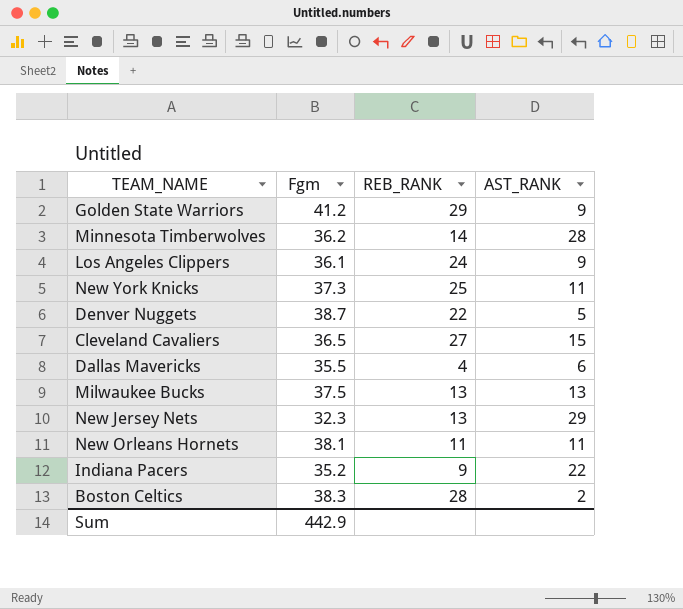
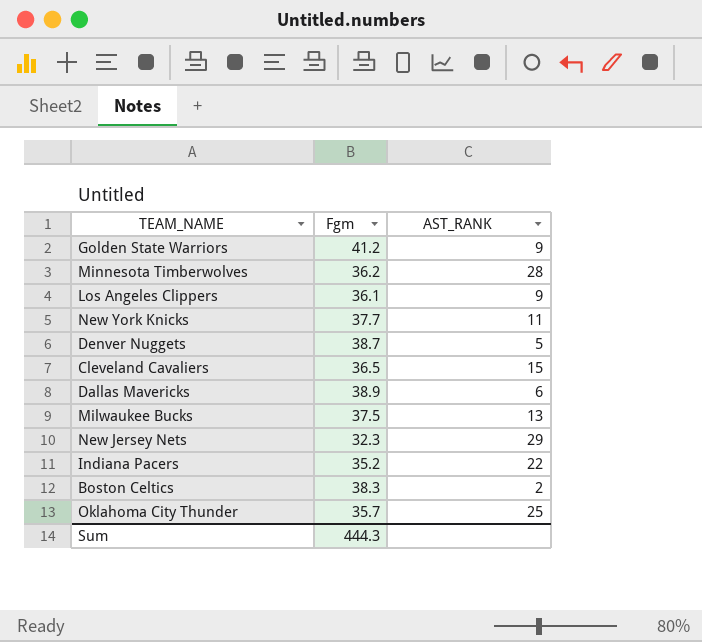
column REB_RANK | position: 3 -> none
row New Orleans Hornets: 38.1 | 11 | 11 -> none
New York Knicks | Fgm: 37.3 -> 37.7
Dallas Mavericks | Fgm: 35.5 -> 38.9
row Oklahoma City Thunder: none -> 35.7 | 25
Sum | Fgm: 442.9 -> 444.3

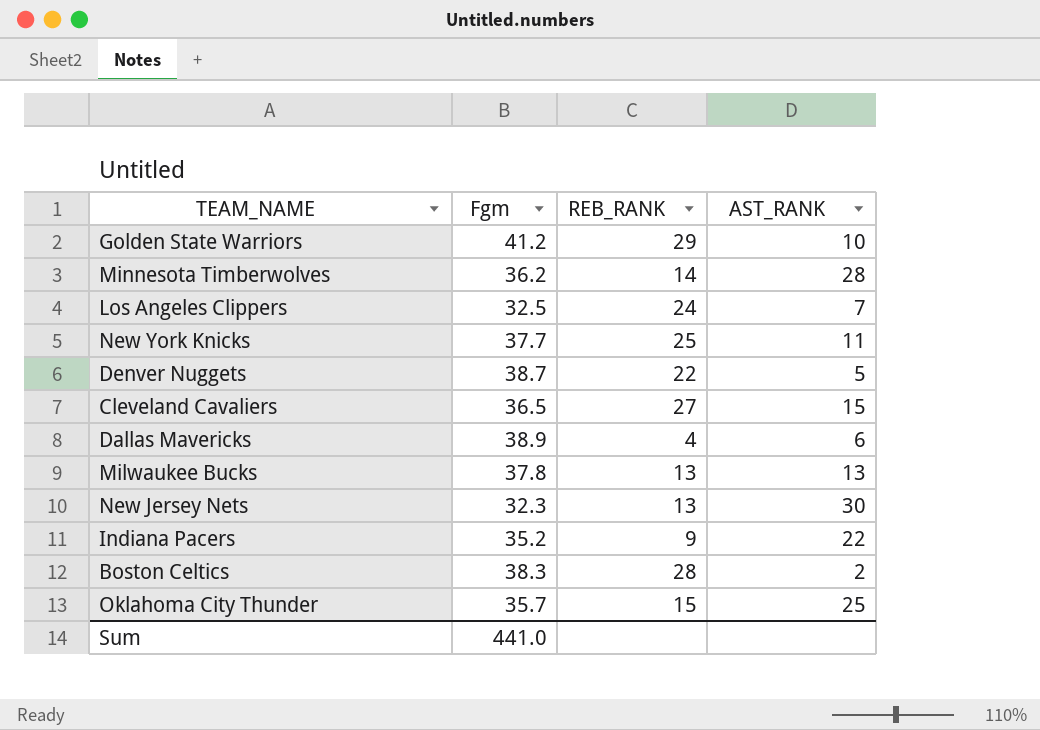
column REB_RANK | position: none -> 3
Golden State Warriors | AST_RANK: 9 -> 10
Los Angeles Clippers | Fgm: 36.1 -> 32.5
Los Angeles Clippers | AST_RANK: 9 -> 7
Milwaukee Bucks | Fgm: 37.5 -> 37.8
New Jersey Nets | AST_RANK: 29 -> 30
Sum | Fgm: 444.3 -> 441.0

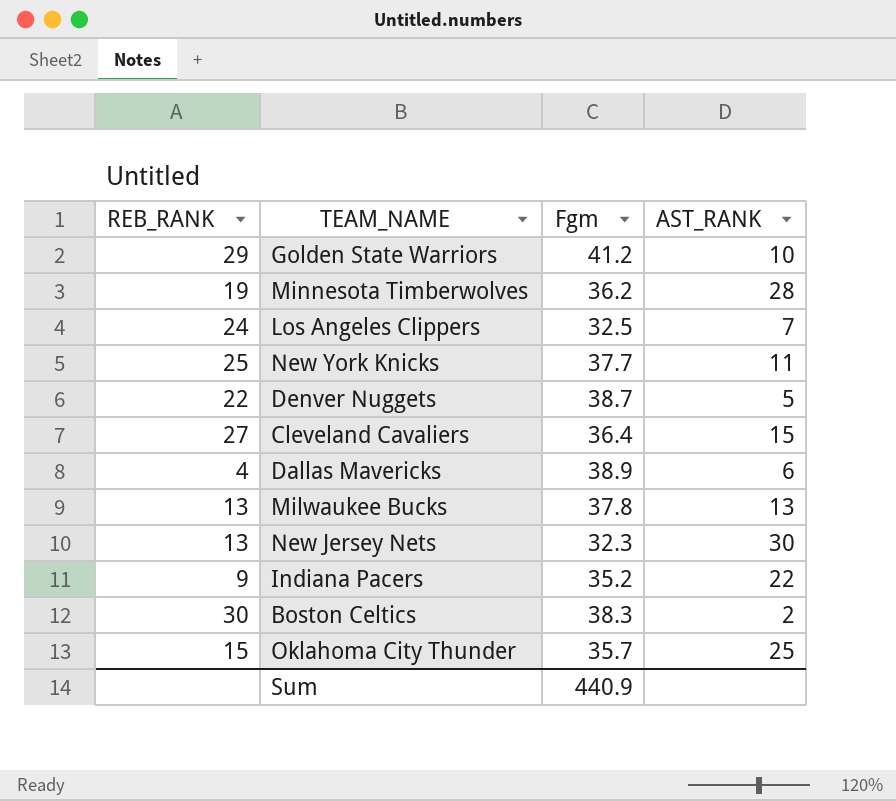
column REB_RANK | position: 3 -> 1
Minnesota Timberwolves | REB_RANK: 14 -> 19
Cleveland Cavaliers | Fgm: 36.5 -> 36.4
Boston Celtics | REB_RANK: 28 -> 30
Sum | Fgm: 441.0 -> 440.9

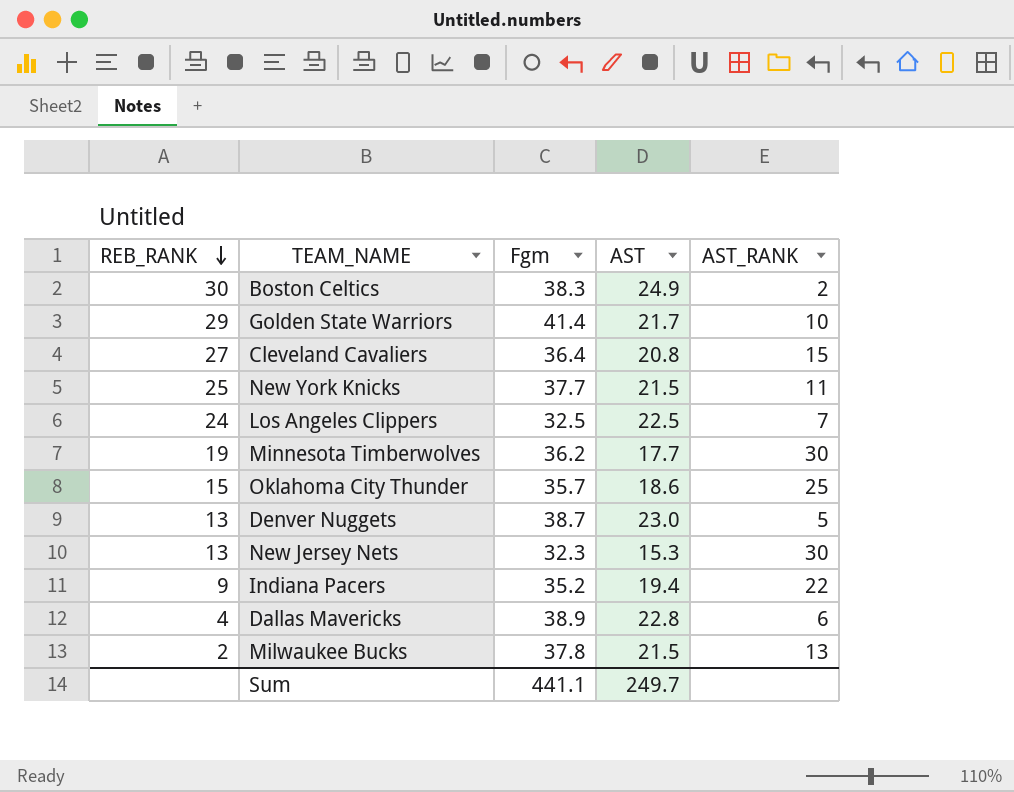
row order: none -> REB_RANK descending
column AST | position: none -> 4
Golden State Warriors | Fgm: 41.2 -> 41.4
Minnesota Timberwolves | AST_RANK: 28 -> 30
Denver Nuggets | REB_RANK: 22 -> 13
Milwaukee Bucks | REB_RANK: 13 -> 2
Sum | Fgm: 440.9 -> 441.1

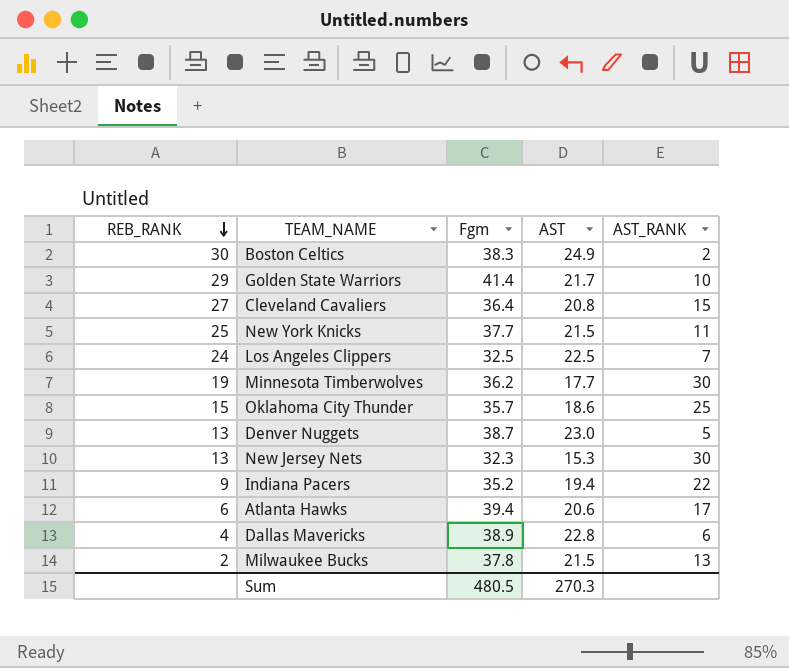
row Atlanta Hawks: none -> 6 | 39.4 | 20.6 | 17
Sum | Fgm: 441.1 -> 480.5
Sum | AST: 249.7 -> 270.3

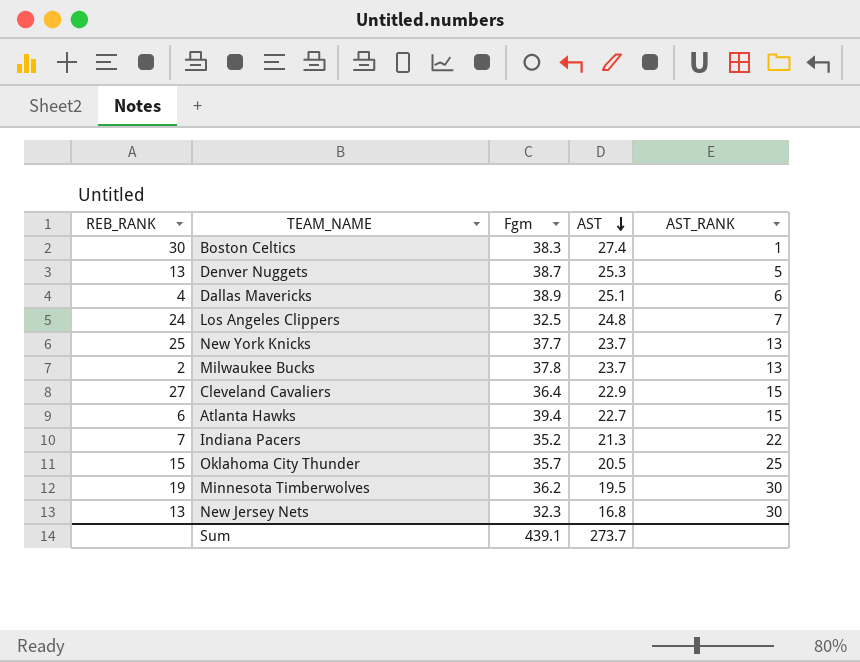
row order: REB_RANK descending -> AST descending
row Golden State Warriors: 29 | 41.4 | 21.7 | 10 -> none
Boston Celtics | AST: 24.9 -> 27.4
Boston Celtics | AST_RANK: 2 -> 1
Denver Nuggets | AST: 23.0 -> 25.3
Dallas Mavericks | AST: 22.8 -> 25.1
Los Angeles Clippers | AST: 22.5 -> 24.8
New York Knicks | AST: 21.5 -> 23.7
New York Knicks | AST_RANK: 11 -> 13
Milwaukee Bucks | AST: 21.5 -> 23.7
Cleveland Cavaliers | AST: 20.8 -> 22.9
Atlanta Hawks | AST: 20.6 -> 22.7
Atlanta Hawks | AST_RANK: 17 -> 15
Indiana Pacers | REB_RANK: 9 -> 7
Indiana Pacers | AST: 19.4 -> 21.3
Oklahoma City Thunder | AST: 18.6 -> 20.5
Minnesota Timberwolves | AST: 17.7 -> 19.5
New Jersey Nets | AST: 15.3 -> 16.8
Sum | Fgm: 480.5 -> 439.1
Sum | AST: 270.3 -> 273.7

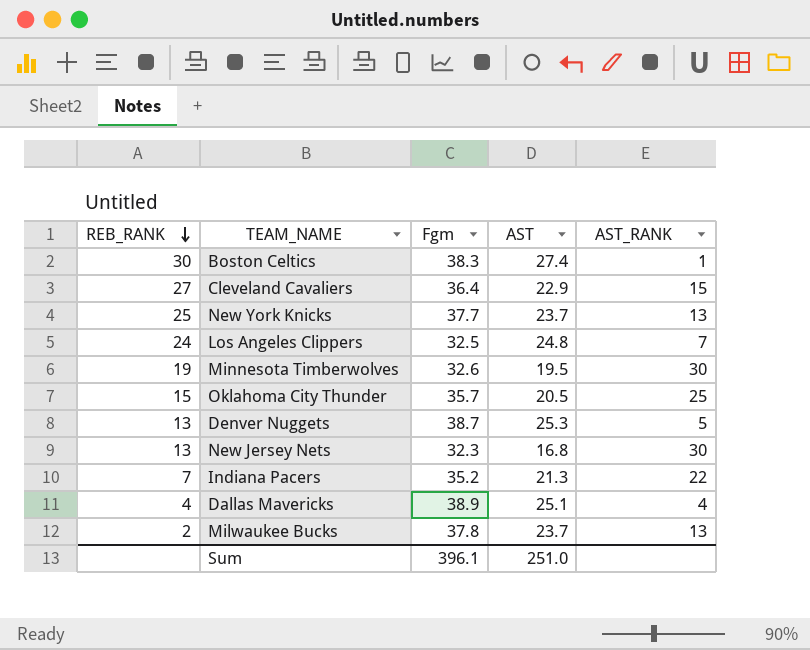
row order: AST descending -> REB_RANK descending
row Atlanta Hawks: 6 | 39.4 | 22.7 | 15 -> none
Minnesota Timberwolves | Fgm: 36.2 -> 32.6
Dallas Mavericks | AST_RANK: 6 -> 4
Sum | Fgm: 439.1 -> 396.1
Sum | AST: 273.7 -> 251.0

